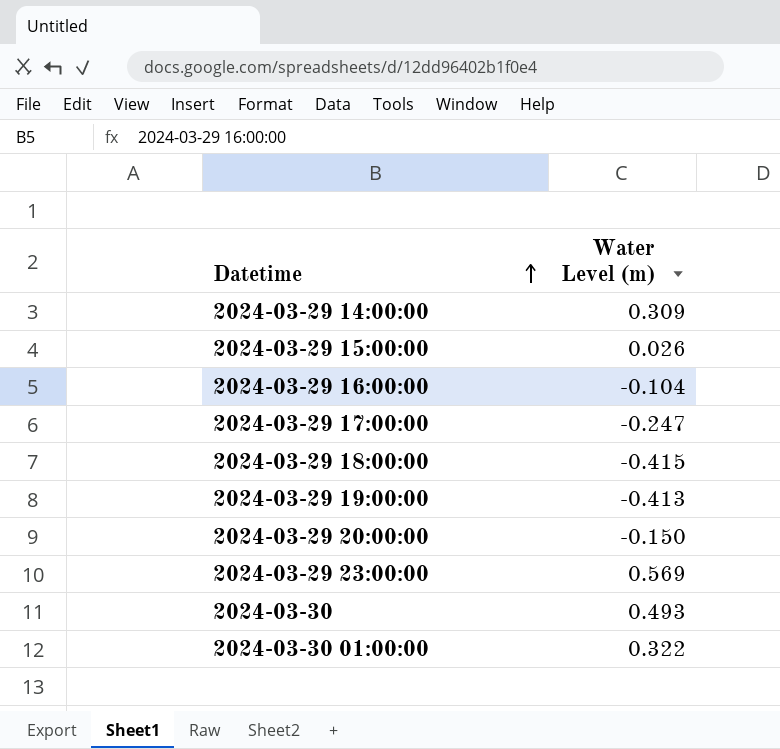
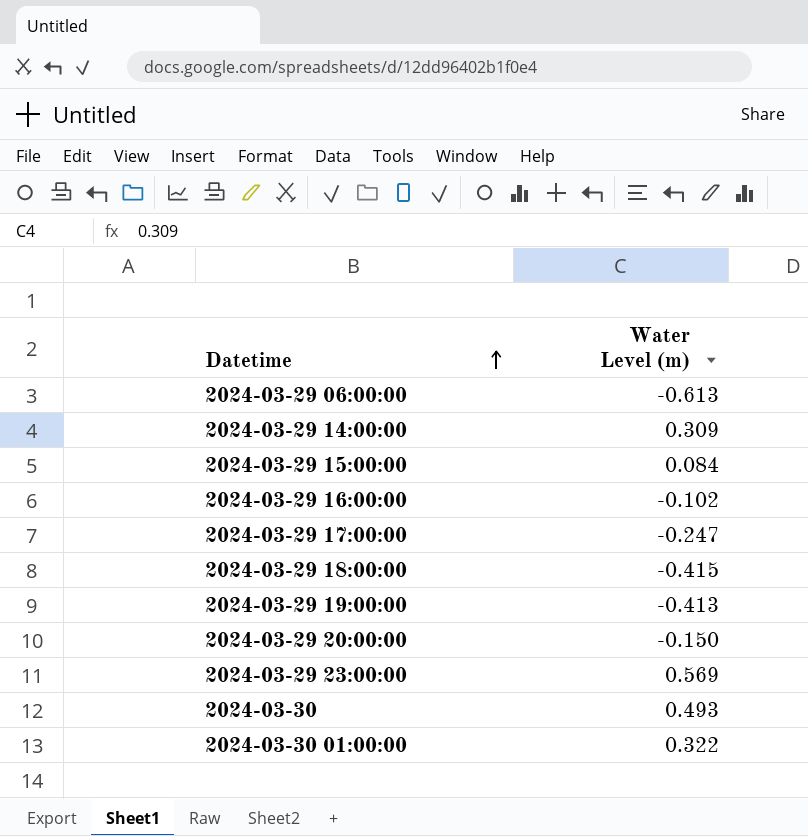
row 2024-03-29 06:00:00: none -> -0.613
2024-03-29 15:00:00 | Water Level (m): 0.026 -> 0.084
2024-03-29 16:00:00 | Water Level (m): -0.104 -> -0.102

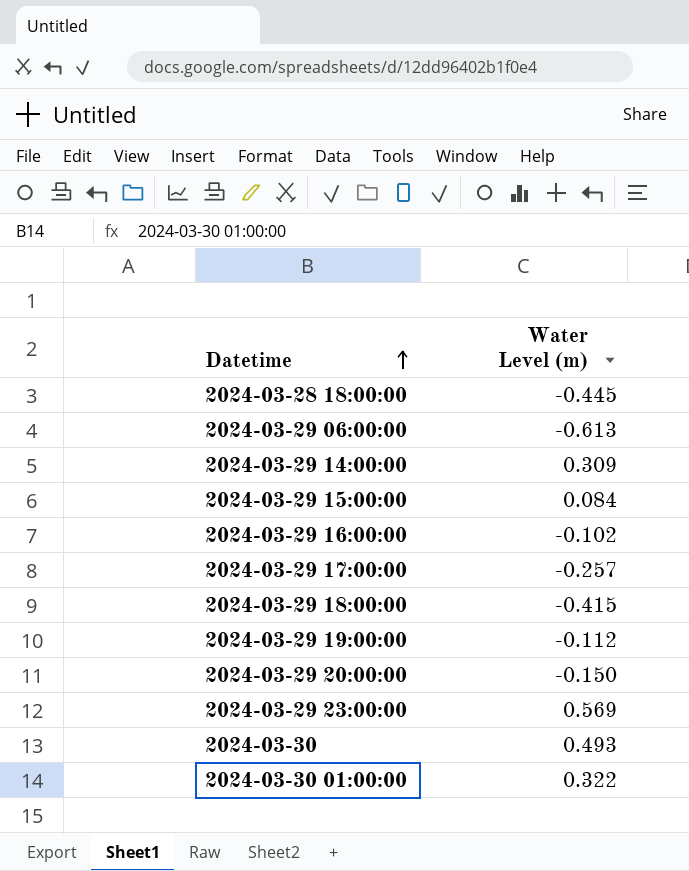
row 2024-03-28 18:00:00: none -> -0.445
2024-03-29 17:00:00 | Water Level (m): -0.247 -> -0.257
2024-03-29 19:00:00 | Water Level (m): -0.413 -> -0.112

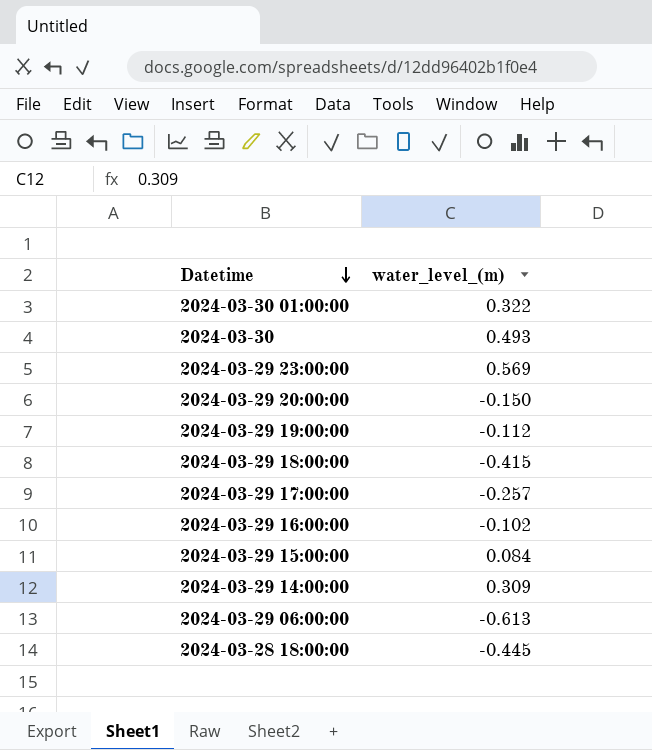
row order: Datetime ascending -> Datetime descending
column name: Water Level (m) -> water_level_(m)

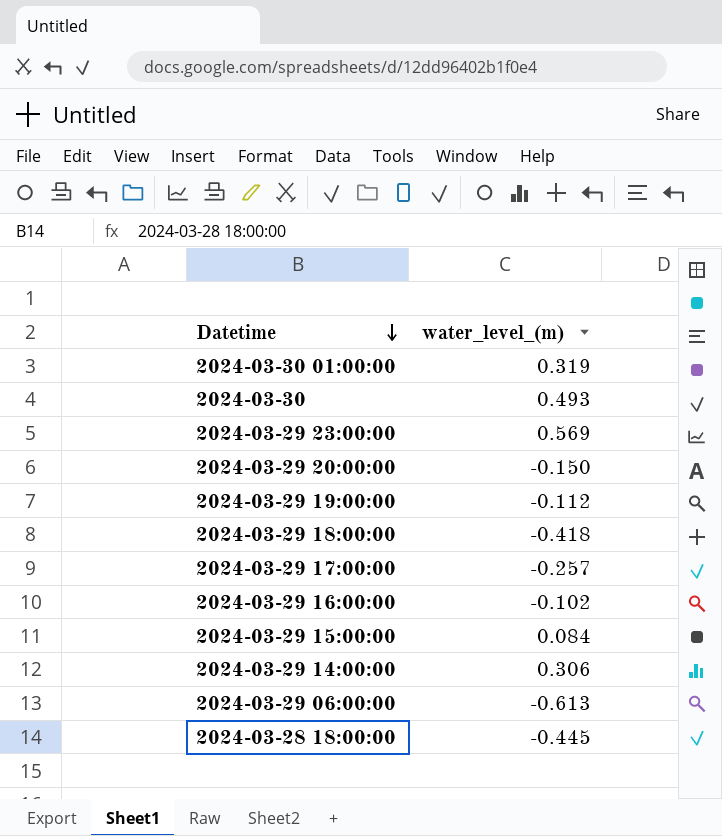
2024-03-30 01:00:00 | water_level_(m): 0.322 -> 0.319
2024-03-29 18:00:00 | water_level_(m): -0.415 -> -0.418
2024-03-29 14:00:00 | water_level_(m): 0.309 -> 0.306

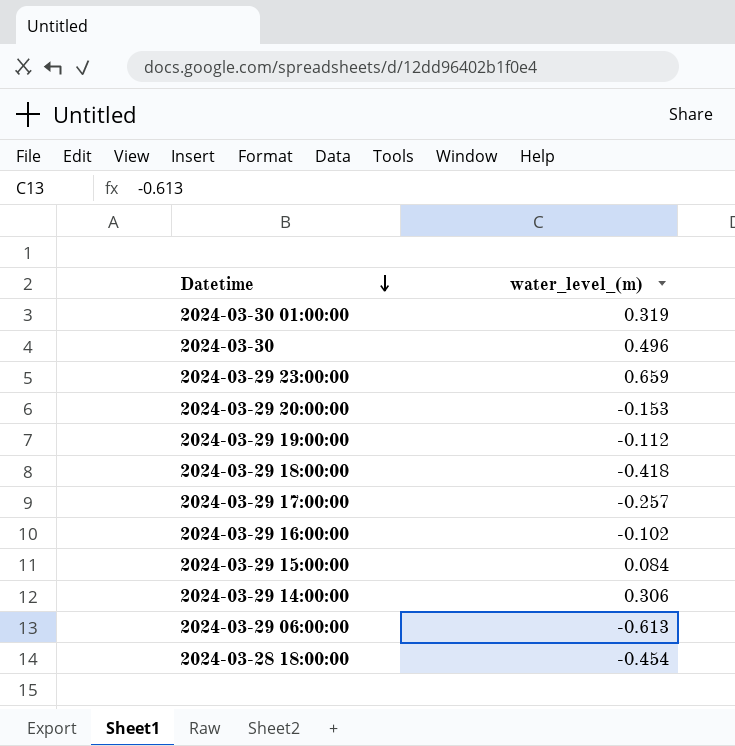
2024-03-30 | water_level_(m): 0.493 -> 0.496
2024-03-29 23:00:00 | water_level_(m): 0.569 -> 0.659
2024-03-29 20:00:00 | water_level_(m): -0.150 -> -0.153
2024-03-28 18:00:00 | water_level_(m): -0.445 -> -0.454

